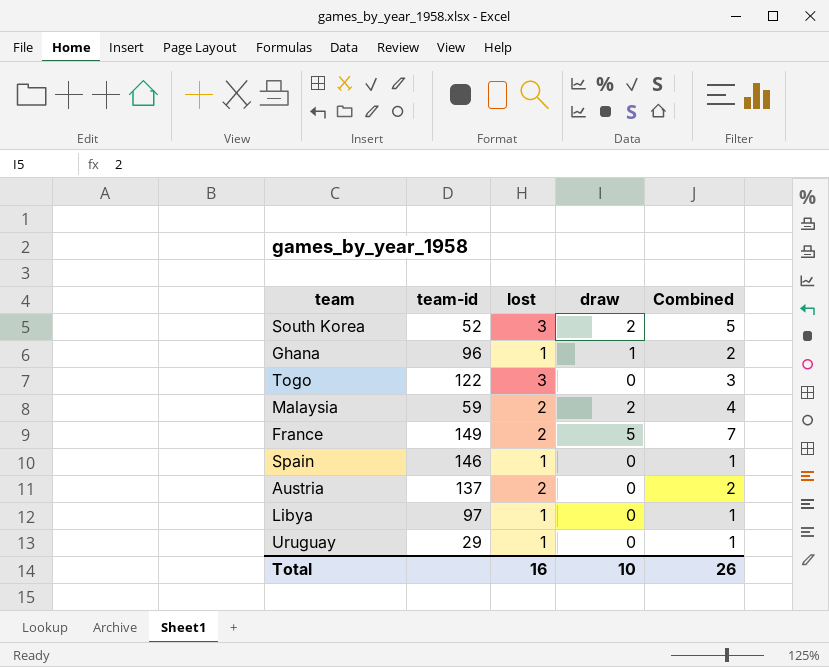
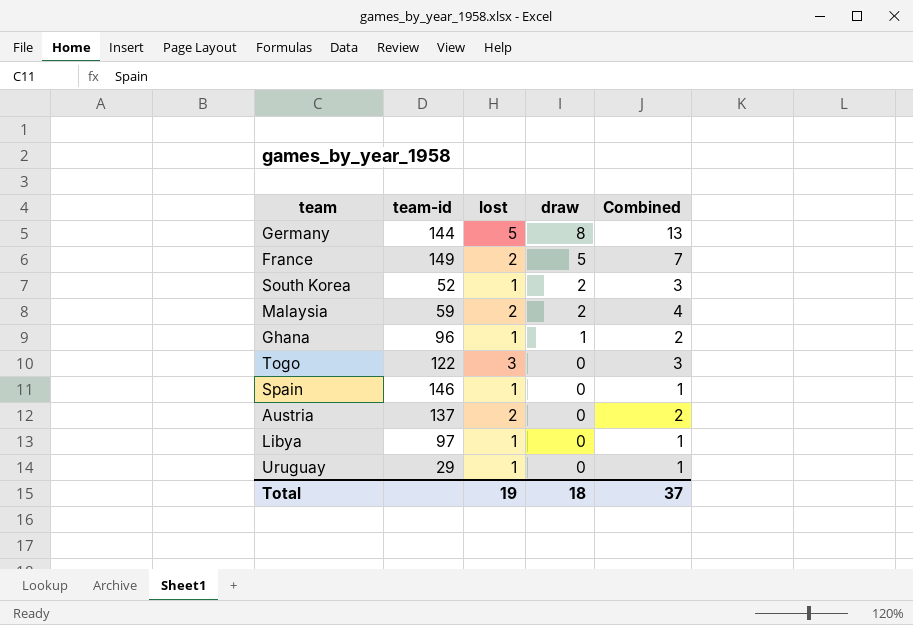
row order: none -> draw descending
row Germany: none -> 144 | 5 | 8 | 13
South Korea | lost: 3 -> 1
South Korea | Combined: 5 -> 3
Total | lost: 16 -> 19
Total | draw: 10 -> 18
Total | Combined: 26 -> 37

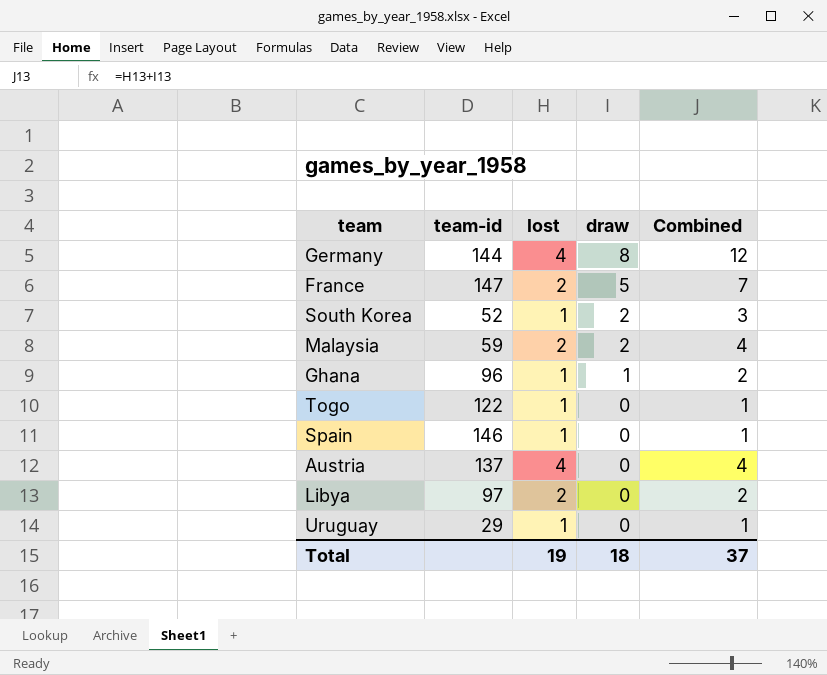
Germany | lost: 5 -> 4
Germany | Combined: 13 -> 12
France | team-id: 149 -> 147
Togo | lost: 3 -> 1
Togo | Combined: 3 -> 1
Austria | lost: 2 -> 4
Austria | Combined: 2 -> 4
Libya | lost: 1 -> 2
Libya | Combined: 1 -> 2

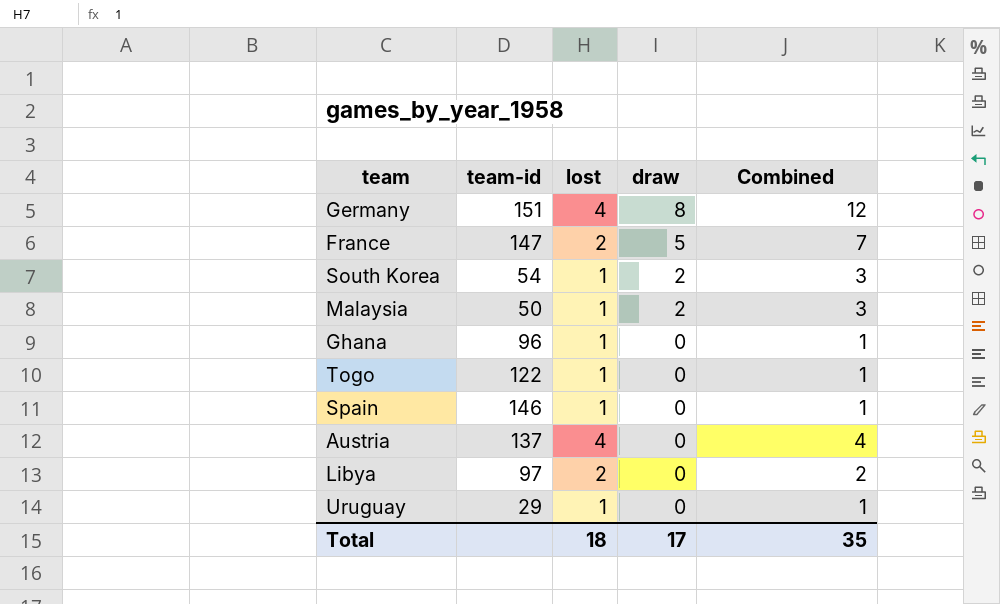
Germany | team-id: 144 -> 151
South Korea | team-id: 52 -> 54
Malaysia | team-id: 59 -> 50
Malaysia | lost: 2 -> 1
Malaysia | Combined: 4 -> 3
Ghana | draw: 1 -> 0
Ghana | Combined: 2 -> 1
Total | lost: 19 -> 18
Total | draw: 18 -> 17
Total | Combined: 37 -> 35

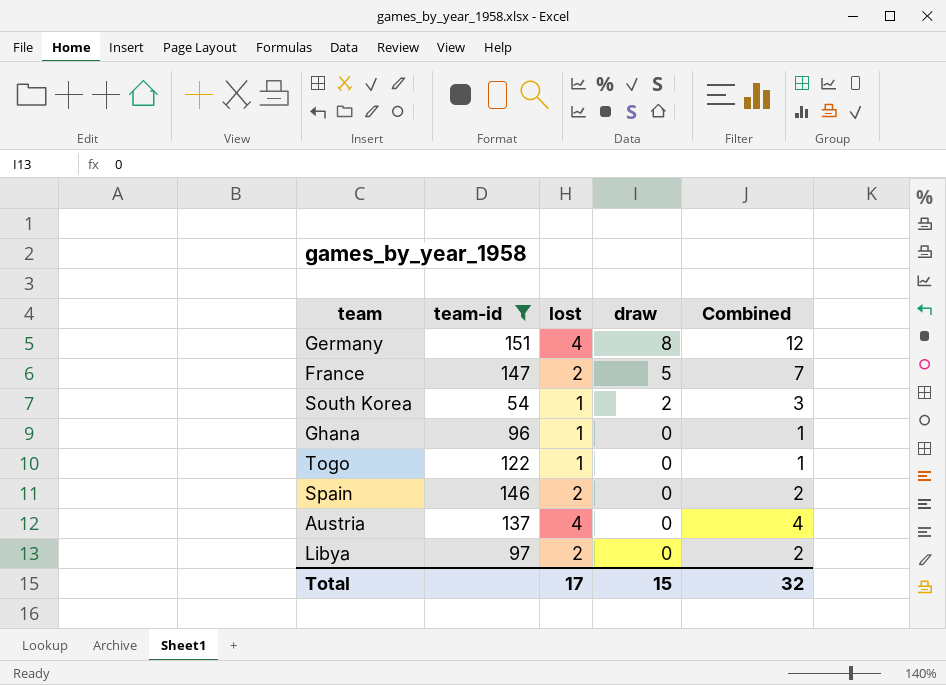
filter: none -> team-id >= 54
Spain | lost: 1 -> 2
Spain | Combined: 1 -> 2
Total | lost: 18 -> 17
Total | draw: 17 -> 15
Total | Combined: 35 -> 32

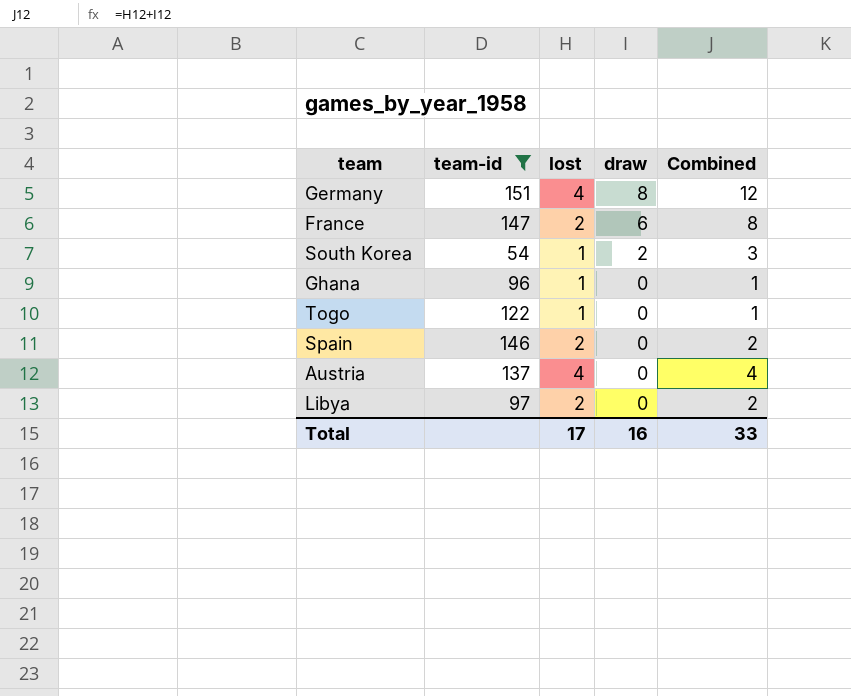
France | draw: 5 -> 6
France | Combined: 7 -> 8
Total | draw: 15 -> 16
Total | Combined: 32 -> 33

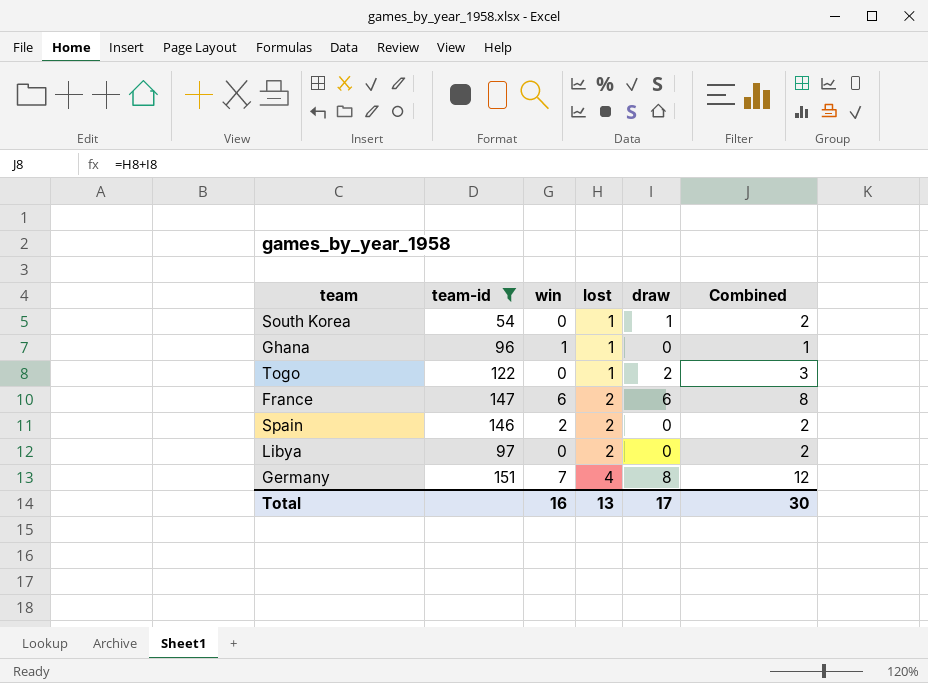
row order: draw descending -> lost ascending
column win | position: none -> 3
row Austria: 137 | 4 | 0 | 4 -> none
South Korea | draw: 2 -> 1
South Korea | Combined: 3 -> 2
Togo | draw: 0 -> 2
Togo | Combined: 1 -> 3
Total | lost: 17 -> 13
Total | draw: 16 -> 17
Total | Combined: 33 -> 30

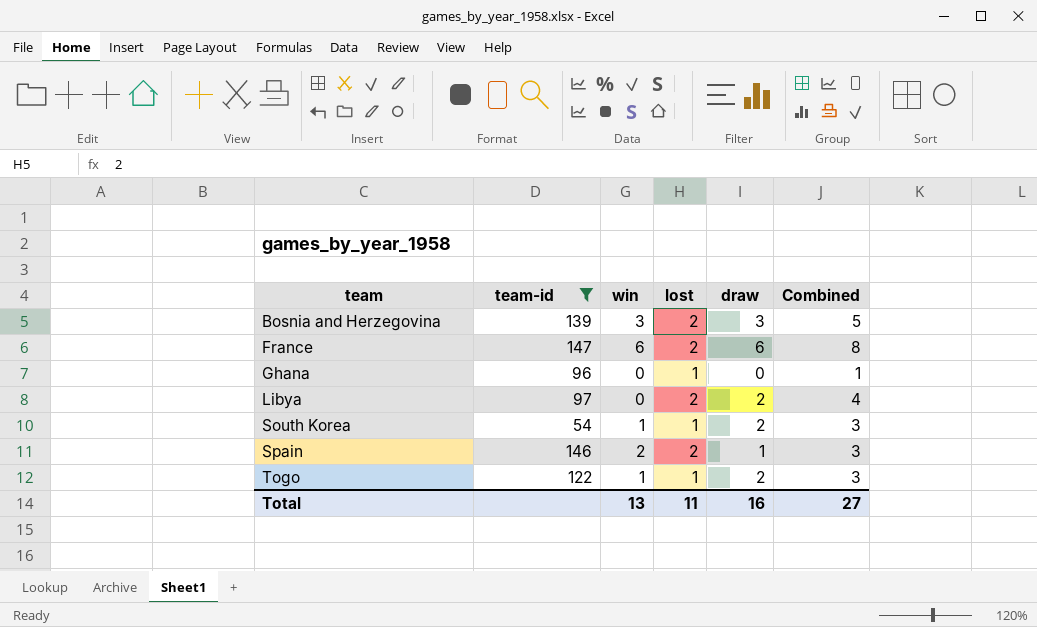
row order: lost ascending -> team ascending
row Germany: 151 | 7 | 4 | 8 | 12 -> none
row Bosnia and Herzegovina: none -> 139 | 3 | 2 | 3 | 5
Ghana | win: 1 -> 0
Libya | draw: 0 -> 2
Libya | Combined: 2 -> 4
South Korea | win: 0 -> 1
South Korea | draw: 1 -> 2
South Korea | Combined: 2 -> 3
Spain | draw: 0 -> 1
Spain | Combined: 2 -> 3
Togo | win: 0 -> 1
Total | win: 16 -> 13
Total | lost: 13 -> 11
Total | draw: 17 -> 16
Total | Combined: 30 -> 27

